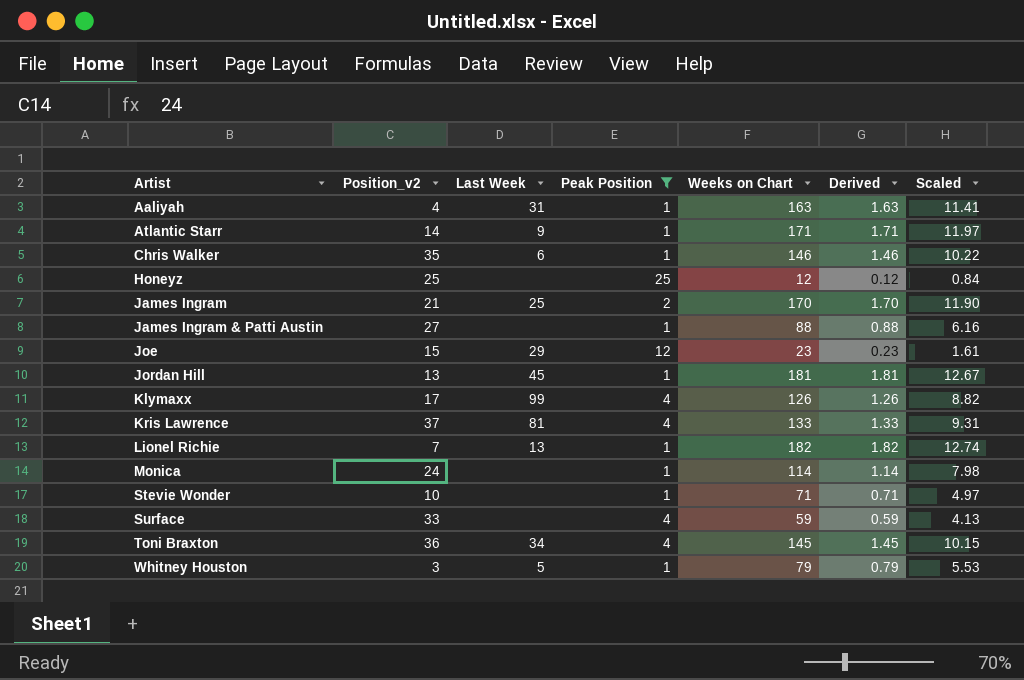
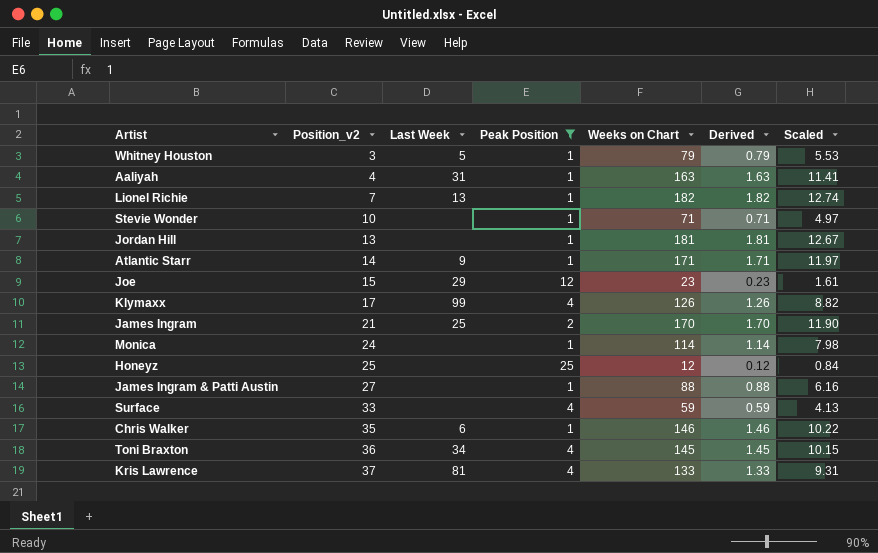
row order: Artist ascending -> Position_v2 ascending
Jordan Hill | Last Week: 45 -> none

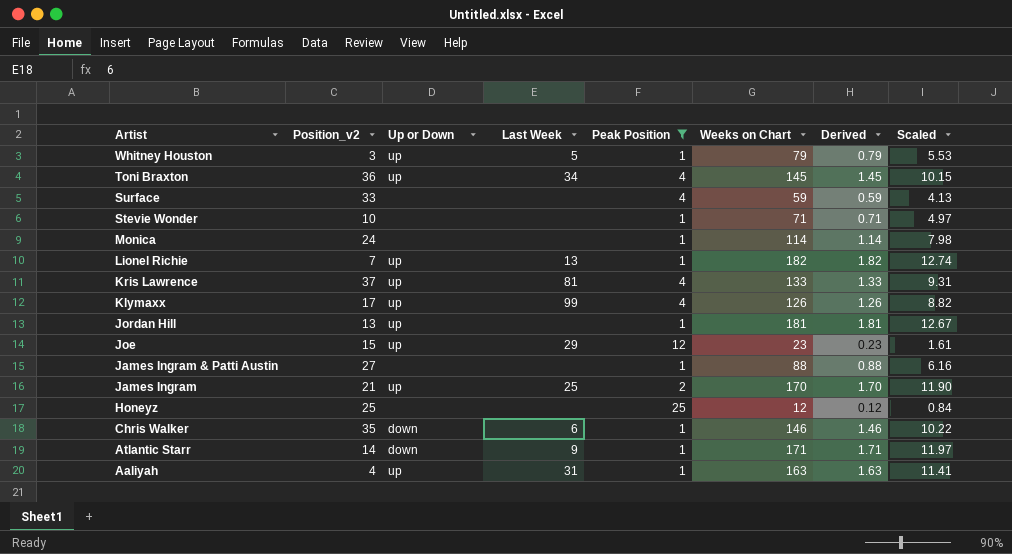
row order: Position_v2 ascending -> Artist descending
column Up or Down | position: none -> 3

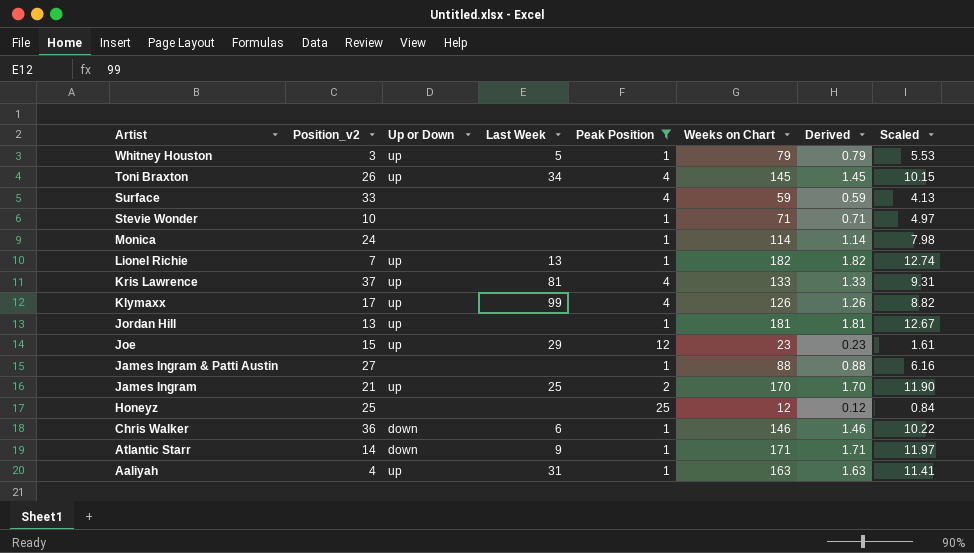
Toni Braxton | Position_v2: 36 -> 26
Chris Walker | Position_v2: 35 -> 36

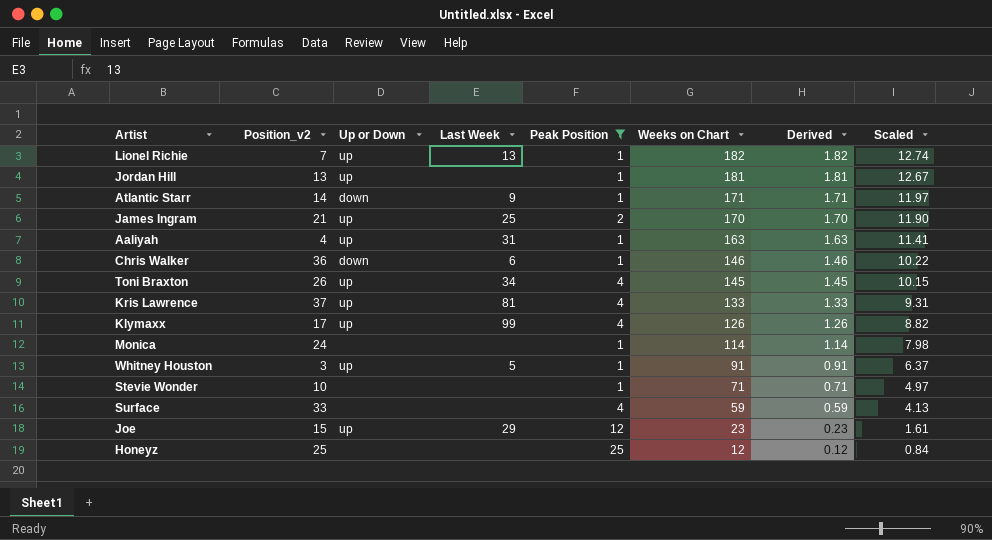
row order: Artist descending -> Weeks on Chart descending
row James Ingram & Patti Austin: 27 | none | none | 1 | 88 | 0.88 | 6.16 -> none
Whitney Houston | Weeks on Chart: 79 -> 91
Whitney Houston | Derived: 0.79 -> 0.91
Whitney Houston | Scaled: 5.53 -> 6.37

